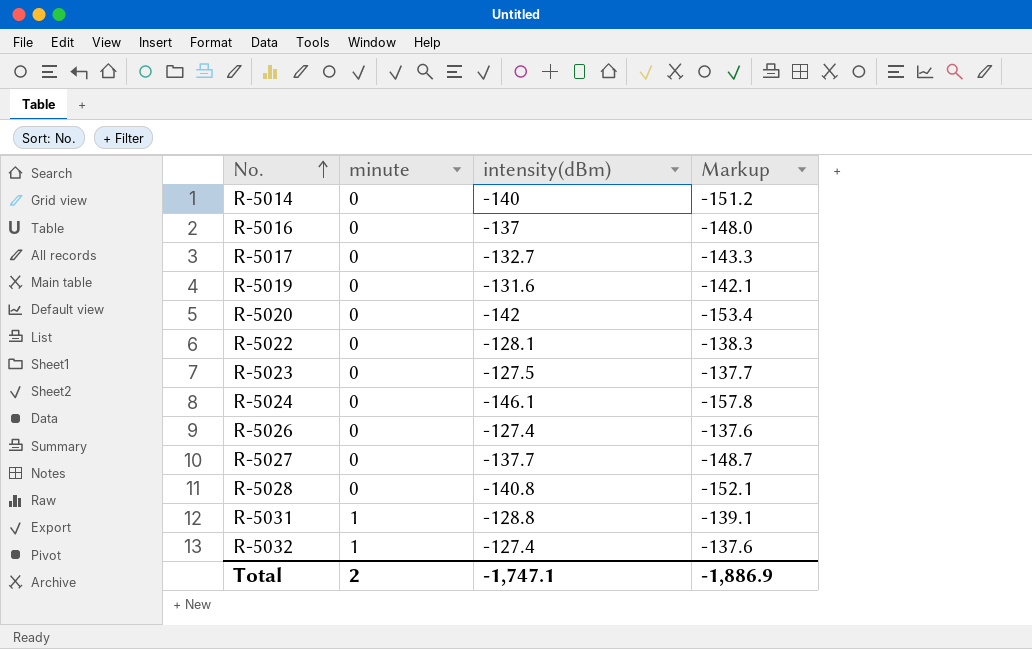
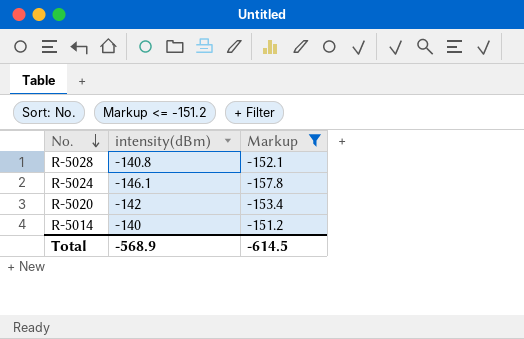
filter: none -> Markup <= -151.2
row order: No. ascending -> No. descending
column minute | position: 2 -> none
Total | intensity(dBm): -1,747.1 -> -568.9
Total | Markup: -1,886.9 -> -614.5

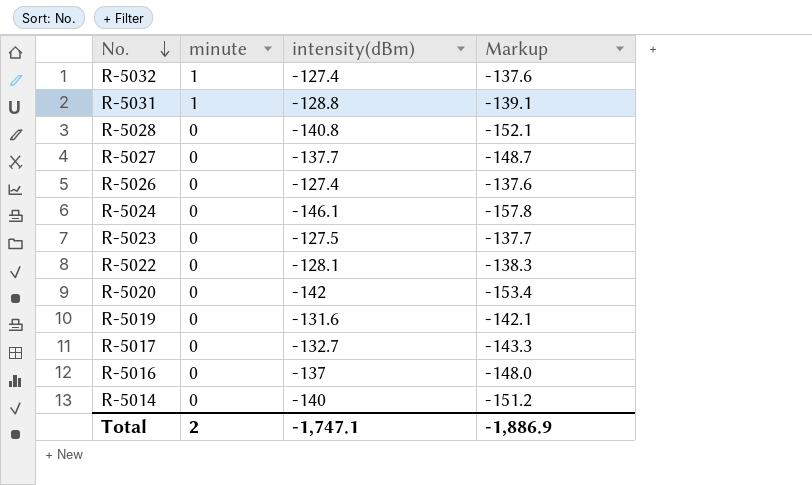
filter: Markup <= -151.2 -> none
column minute | position: none -> 2
Total | intensity(dBm): -568.9 -> -1,747.1
Total | Markup: -614.5 -> -1,886.9

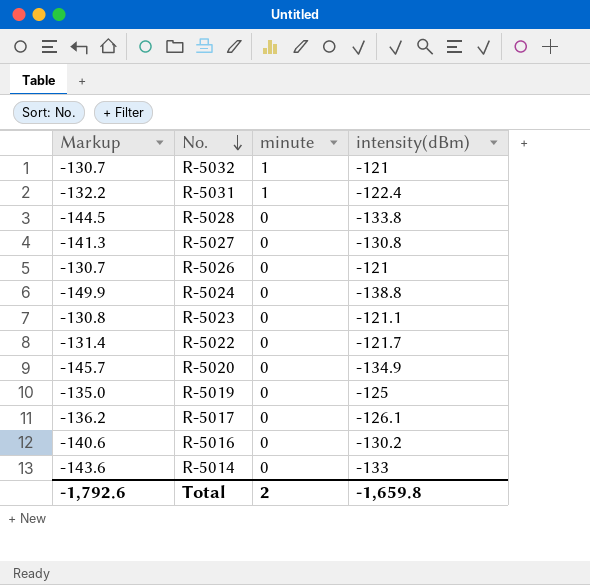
column Markup | position: 4 -> 1
R-5032 | Markup: -137.6 -> -130.7
R-5032 | intensity(dBm): -127.4 -> -121
R-5031 | Markup: -139.1 -> -132.2
R-5031 | intensity(dBm): -128.8 -> -122.4
R-5028 | Markup: -152.1 -> -144.5
R-5028 | intensity(dBm): -140.8 -> -133.8
R-5027 | Markup: -148.7 -> -141.3
R-5027 | intensity(dBm): -137.7 -> -130.8
R-5026 | Markup: -137.6 -> -130.7
R-5026 | intensity(dBm): -127.4 -> -121
R-5024 | Markup: -157.8 -> -149.9
R-5024 | intensity(dBm): -146.1 -> -138.8
R-5023 | Markup: -137.7 -> -130.8
R-5023 | intensity(dBm): -127.5 -> -121.1
R-5022 | Markup: -138.3 -> -131.4
R-5022 | intensity(dBm): -128.1 -> -121.7
R-5020 | Markup: -153.4 -> -145.7
R-5020 | intensity(dBm): -142 -> -134.9
R-5019 | Markup: -142.1 -> -135.0
R-5019 | intensity(dBm): -131.6 -> -125
R-5017 | Markup: -143.3 -> -136.2
R-5017 | intensity(dBm): -132.7 -> -126.1
R-5016 | Markup: -148.0 -> -140.6
R-5016 | intensity(dBm): -137 -> -130.2
R-5014 | Markup: -151.2 -> -143.6
R-5014 | intensity(dBm): -140 -> -133
Total | Markup: -1,886.9 -> -1,792.6
Total | intensity(dBm): -1,747.1 -> -1,659.8

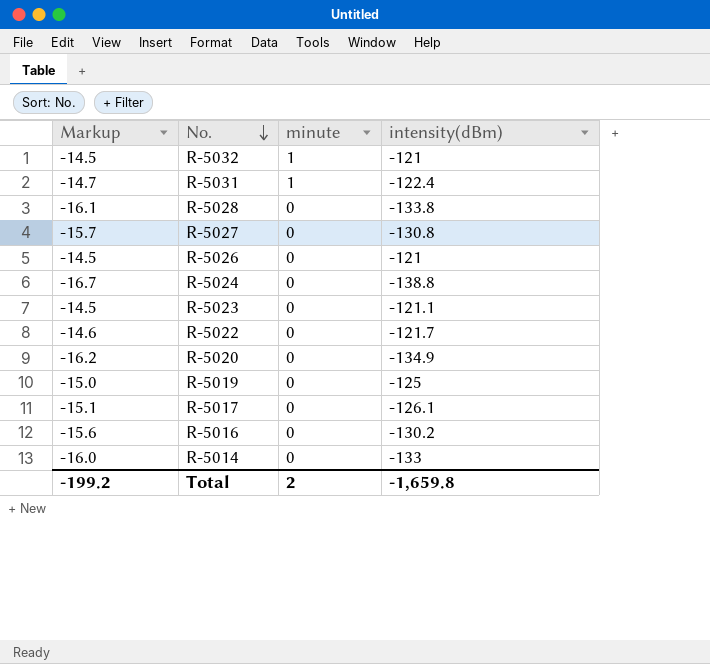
column Markup | formula: [intensity(dBm)] * 1.08 -> [intensity(dBm)] * 0.12
Total | Markup: -1,792.6 -> -199.2

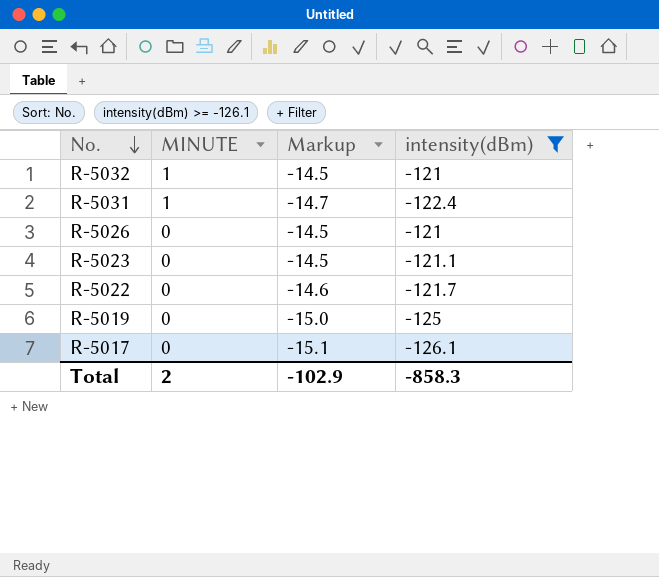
filter: none -> intensity(dBm) >= -126.1
column name: minute -> MINUTE
column Markup | position: 1 -> 3
Total | Markup: -199.2 -> -102.9
Total | intensity(dBm): -1,659.8 -> -858.3

